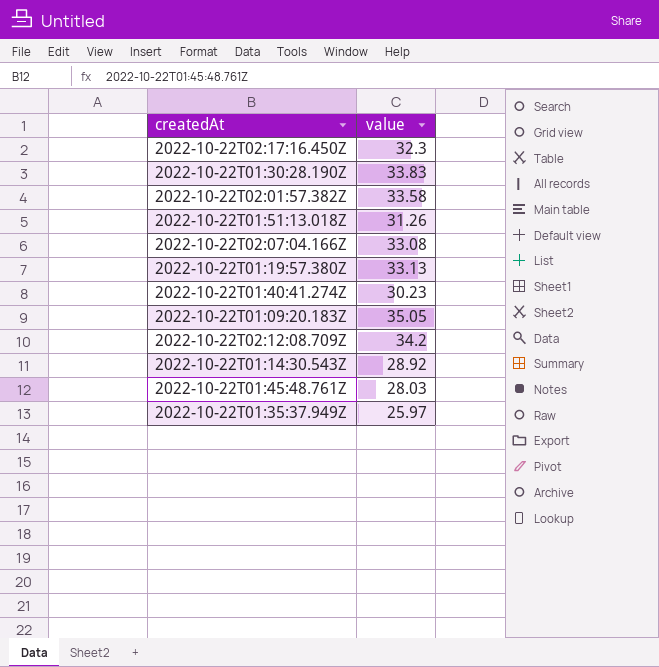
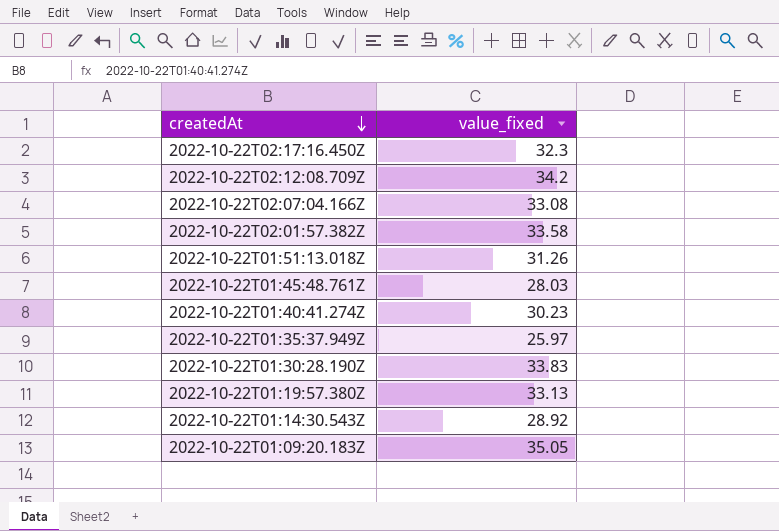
row order: none -> createdAt descending
column name: value -> value_fixed

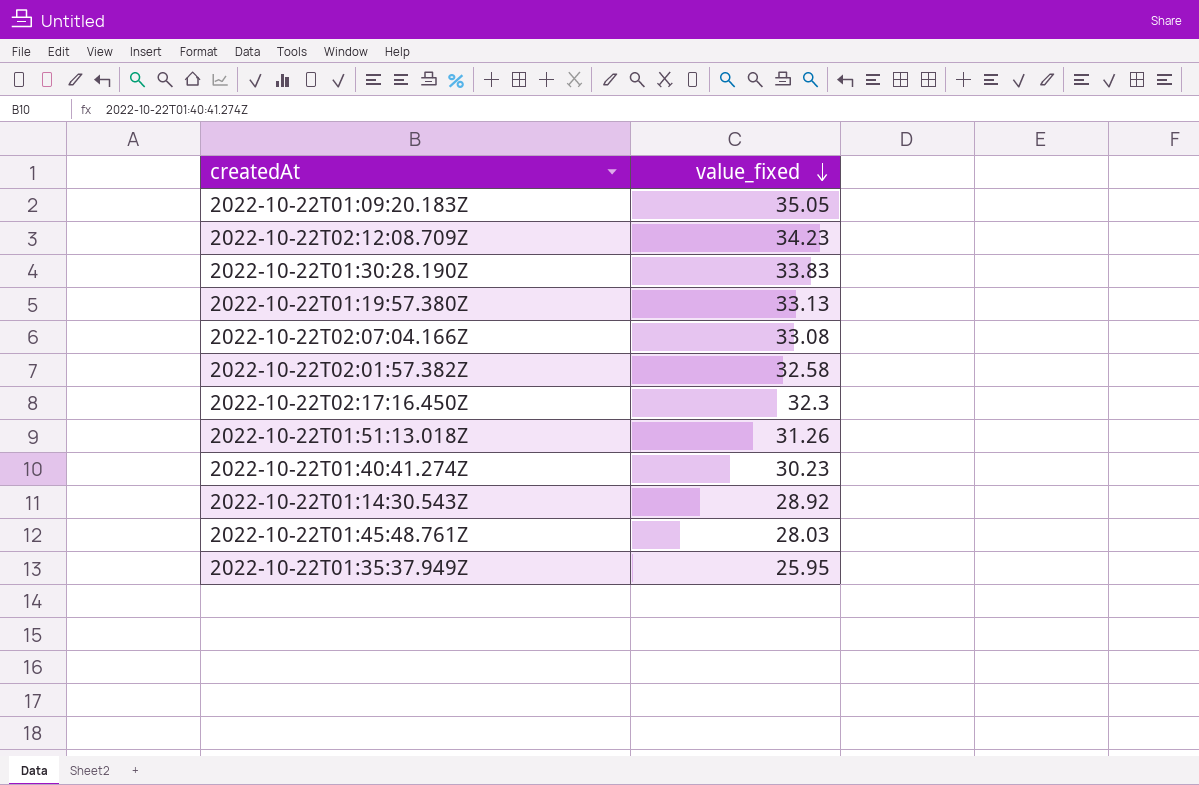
row order: createdAt descending -> value_fixed descending
2022-10-22T02:12:08.709Z | value_fixed: 34.2 -> 34.23
2022-10-22T02:01:57.382Z | value_fixed: 33.58 -> 32.58
2022-10-22T01:35:37.949Z | value_fixed: 25.97 -> 25.95

